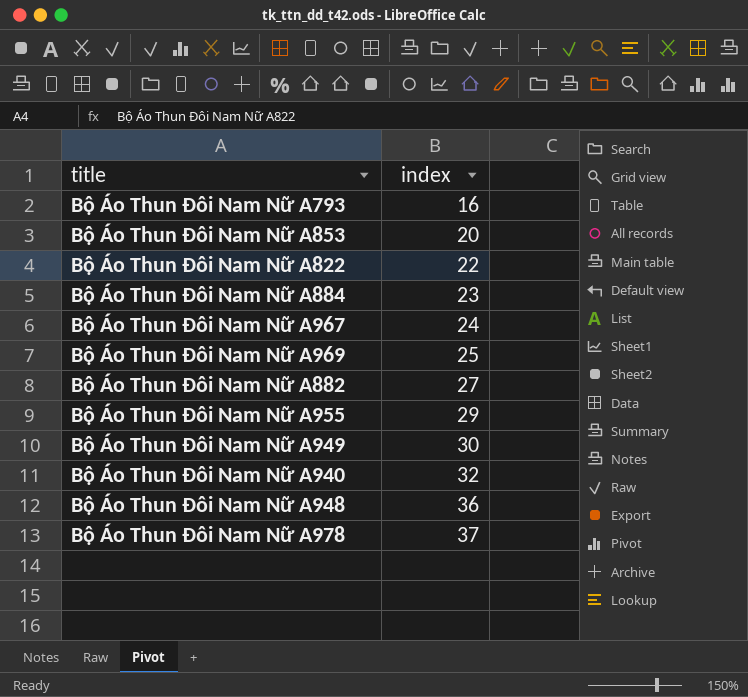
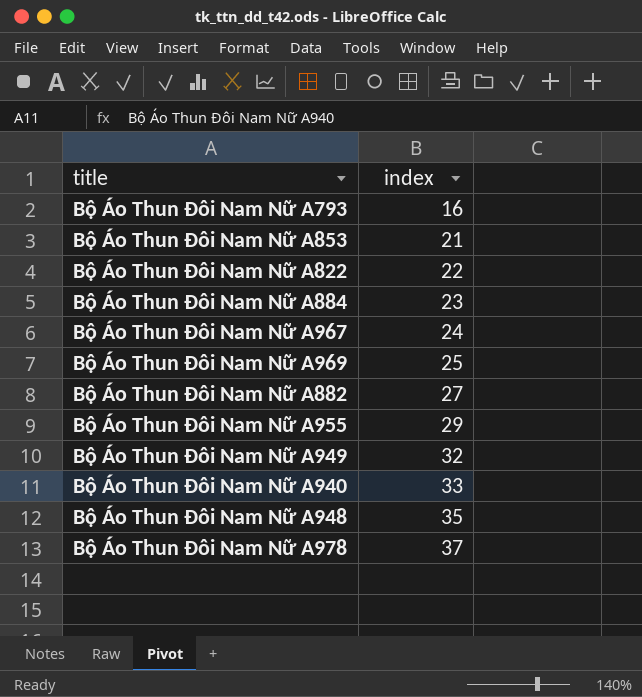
Bộ Áo Thun Đôi Nam Nữ A853 | index: 20 -> 21
Bộ Áo Thun Đôi Nam Nữ A949 | index: 30 -> 32
Bộ Áo Thun Đôi Nam Nữ A940 | index: 32 -> 33
Bộ Áo Thun Đôi Nam Nữ A948 | index: 36 -> 35

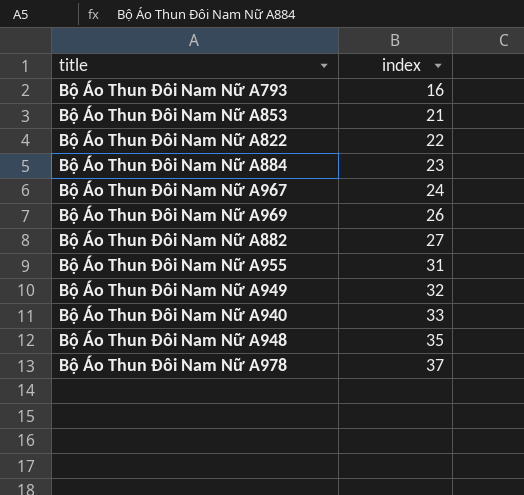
Bộ Áo Thun Đôi Nam Nữ A969 | index: 25 -> 26
Bộ Áo Thun Đôi Nam Nữ A955 | index: 29 -> 31

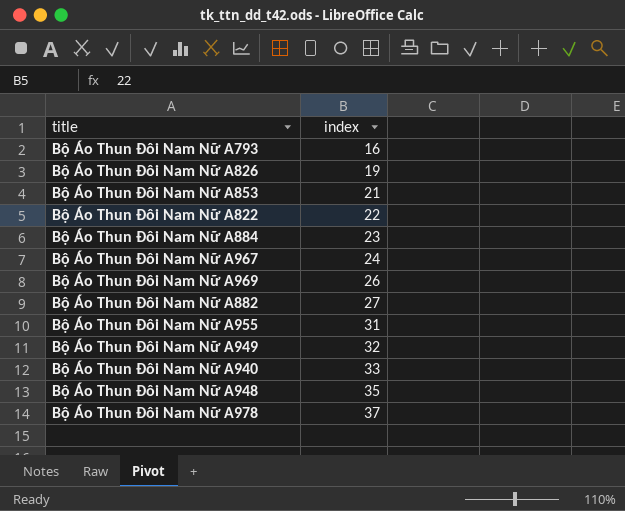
row Bộ Áo Thun Đôi Nam Nữ A826: none -> 19

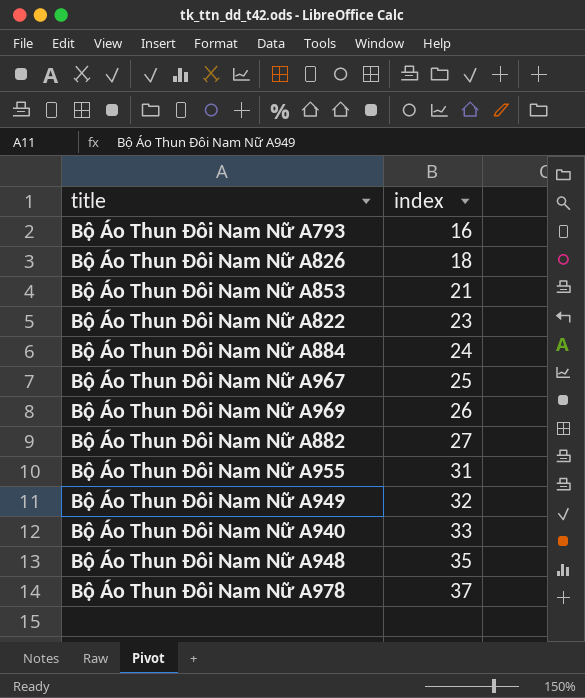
Bộ Áo Thun Đôi Nam Nữ A826 | index: 19 -> 18
Bộ Áo Thun Đôi Nam Nữ A822 | index: 22 -> 23
Bộ Áo Thun Đôi Nam Nữ A884 | index: 23 -> 24
Bộ Áo Thun Đôi Nam Nữ A967 | index: 24 -> 25

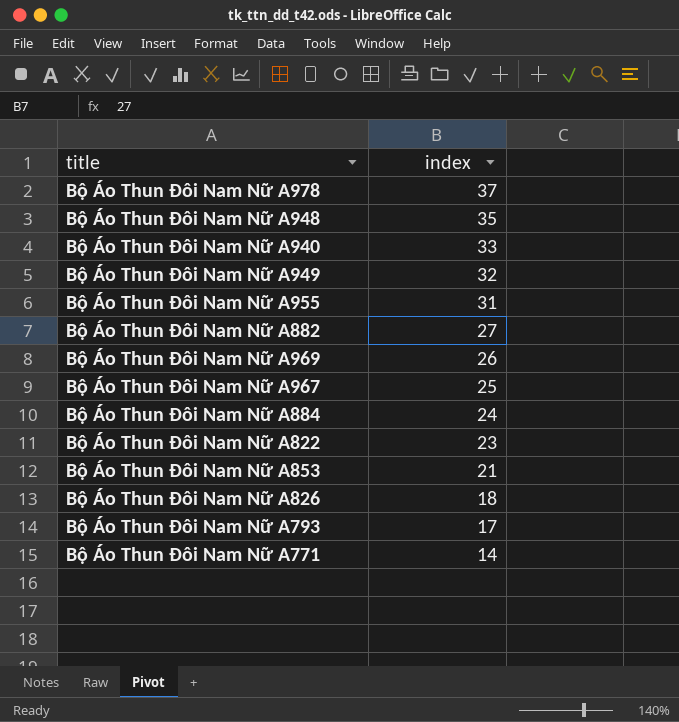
row order: index ascending -> index descending
Bộ Áo Thun Đôi Nam Nữ A793 | index: 16 -> 17
row Bộ Áo Thun Đôi Nam Nữ A771: none -> 14

